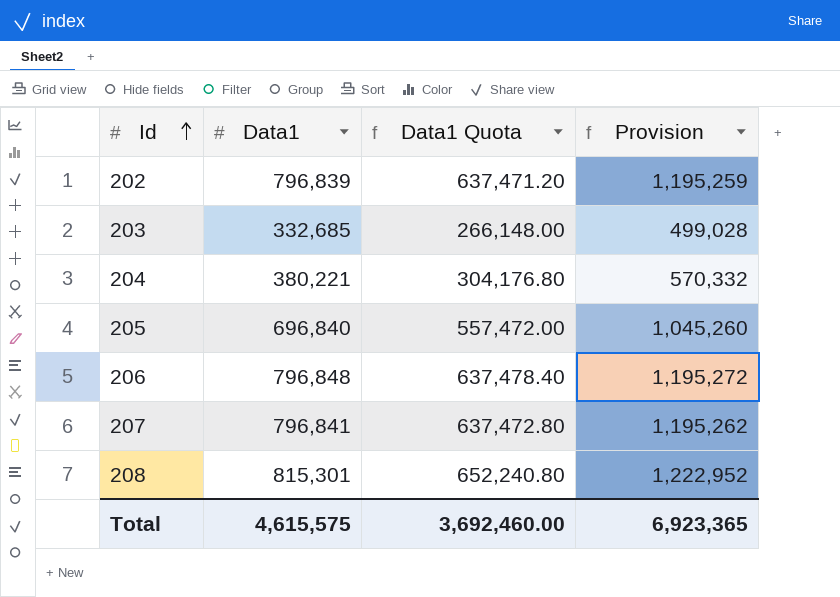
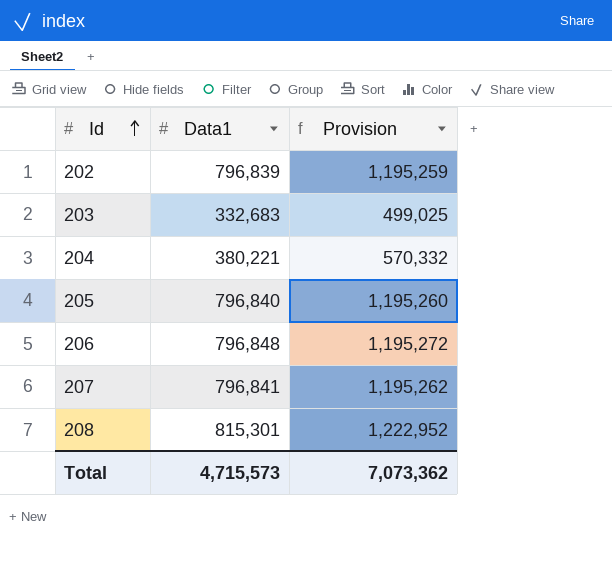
column Data1 Quota | formula: [Data1] * 0.8 -> none
203 | Data1: 332,685 -> 332,683
203 | Provision: 499,028 -> 499,025
205 | Data1: 696,840 -> 796,840
205 | Provision: 1,045,260 -> 1,195,260
Total | Data1: 4,615,575 -> 4,715,573
Total | Provision: 6,923,365 -> 7,073,362

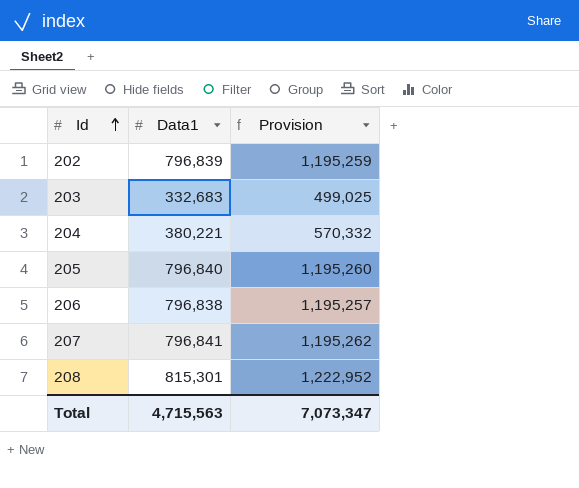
206 | Data1: 796,848 -> 796,838
206 | Provision: 1,195,272 -> 1,195,257
Total | Data1: 4,715,573 -> 4,715,563
Total | Provision: 7,073,362 -> 7,073,347

